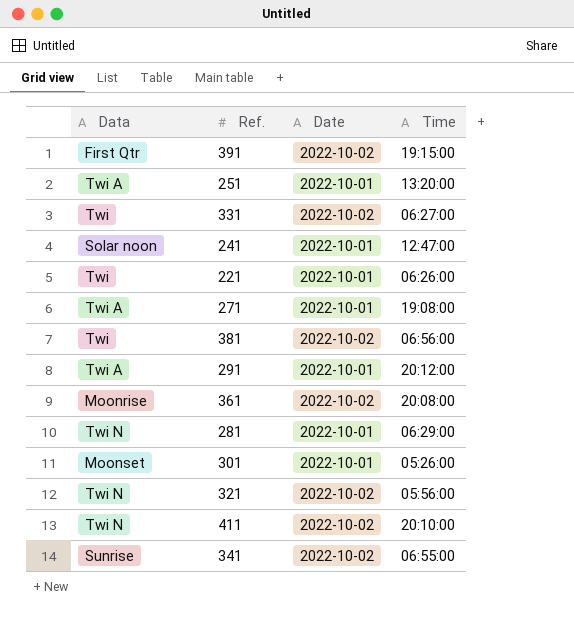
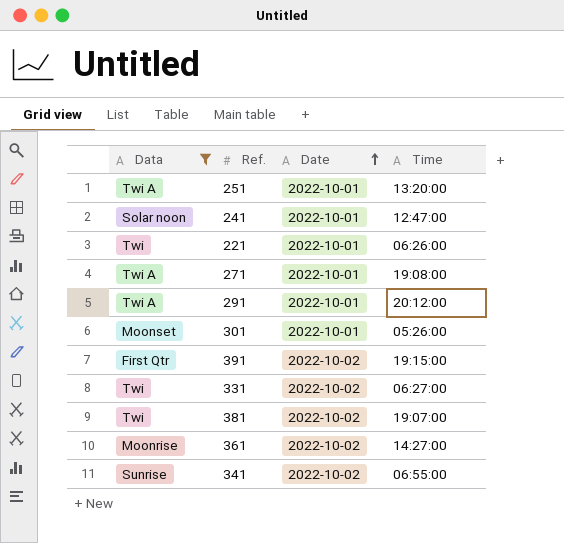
filter: none -> Data != Twi N
row order: none -> Date ascending
381 | Time: 06:56:00 -> 19:07:00
361 | Time: 20:08:00 -> 14:27:00

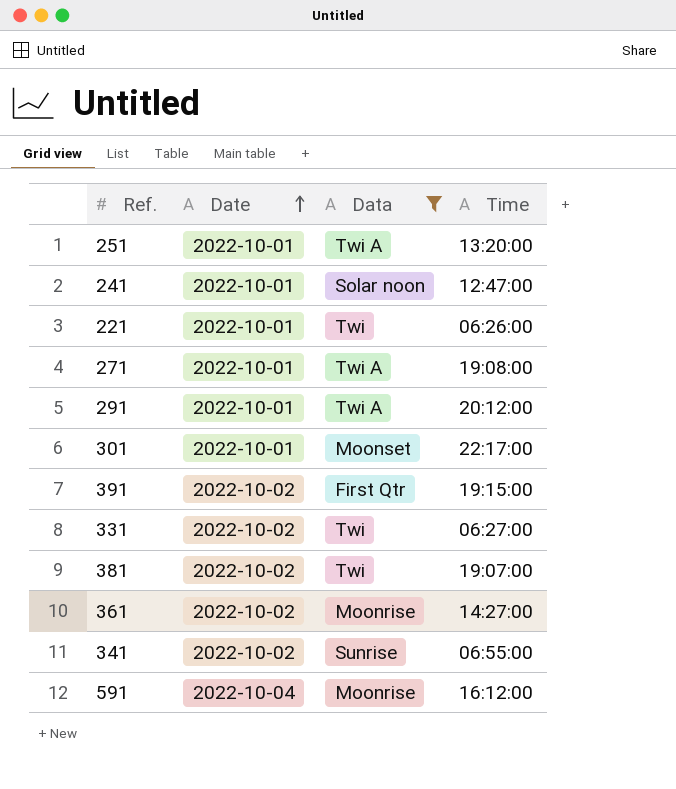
column Data | position: 1 -> 3
301 | Time: 05:26:00 -> 22:17:00
row 591: none -> 2022-10-04 | Moonrise | 16:12:00

